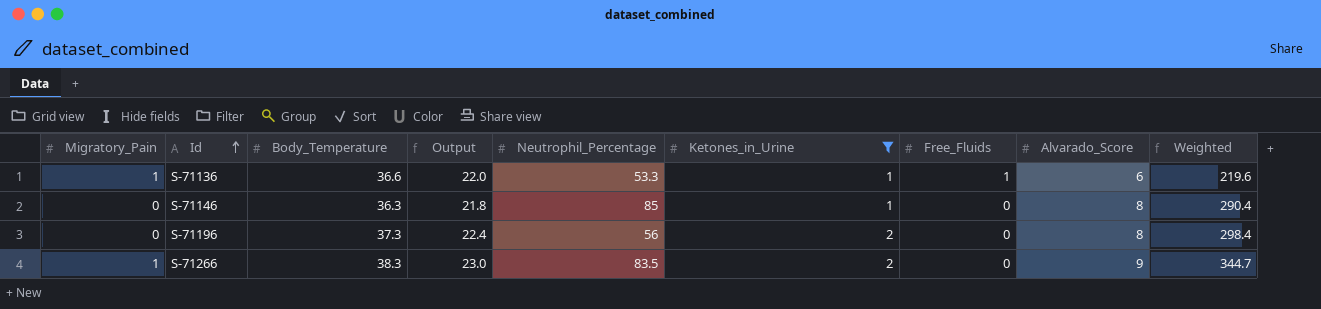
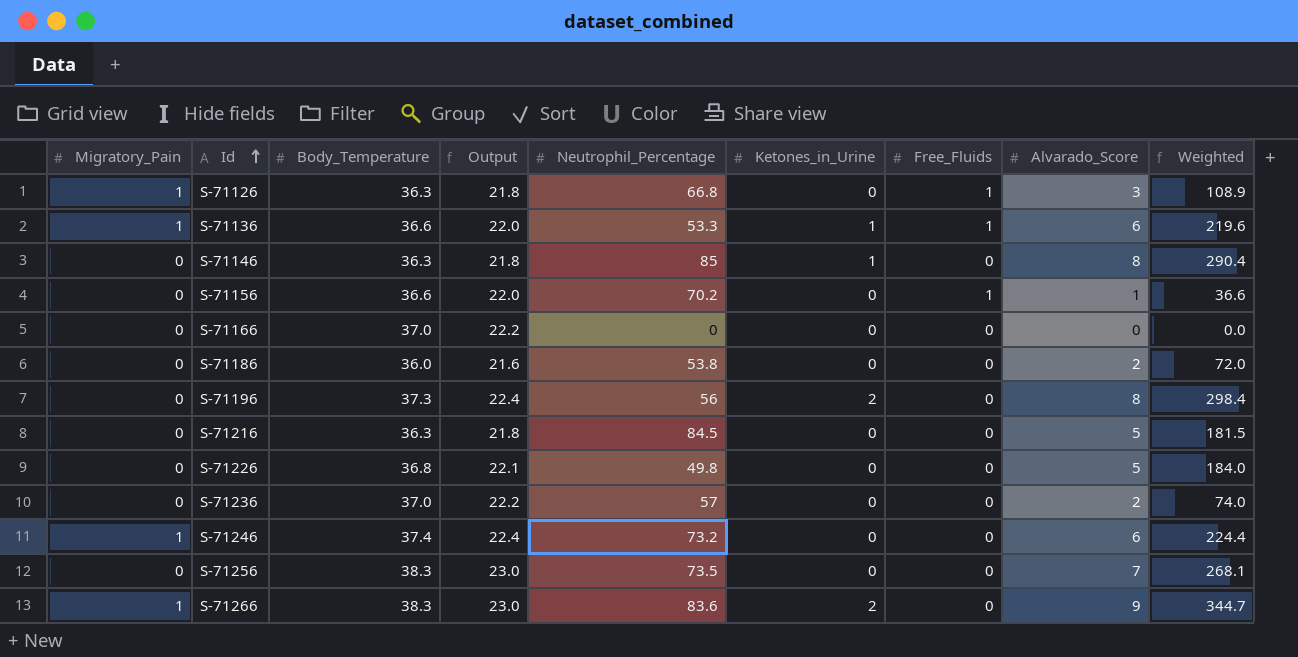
filter: Ketones_in_Urine != 0 -> none
S-71266 | Neutrophil_Percentage: 83.5 -> 83.6

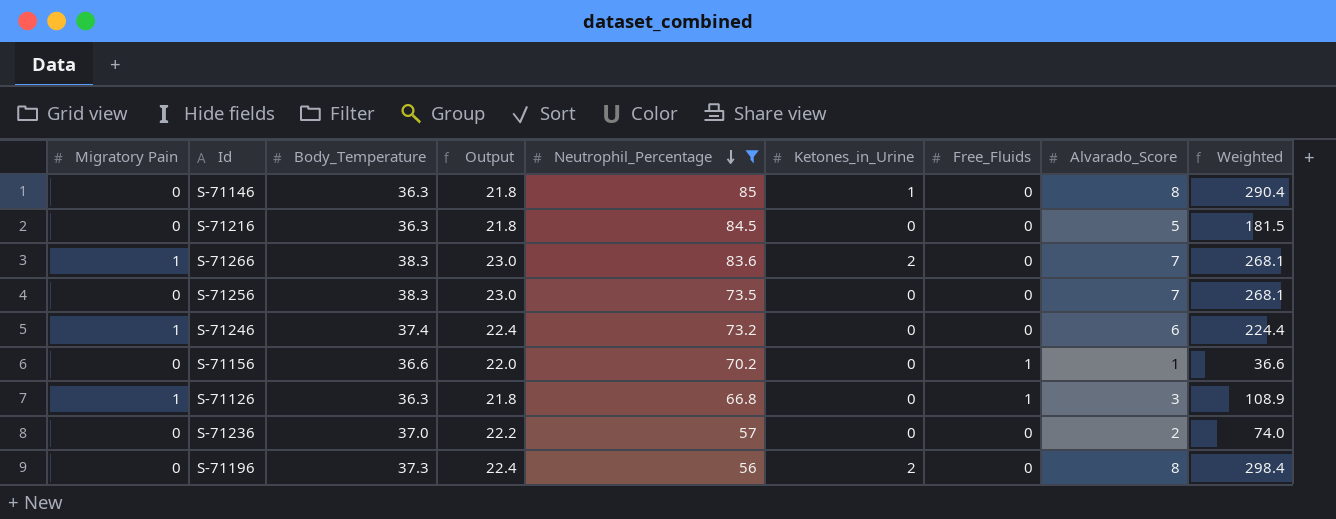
filter: none -> Neutrophil_Percentage >= 56
row order: Id ascending -> Neutrophil_Percentage descending
column name: Migratory_Pain -> Migratory Pain
S-71266 | Alvarado_Score: 9 -> 7
S-71266 | Weighted: 344.7 -> 268.1

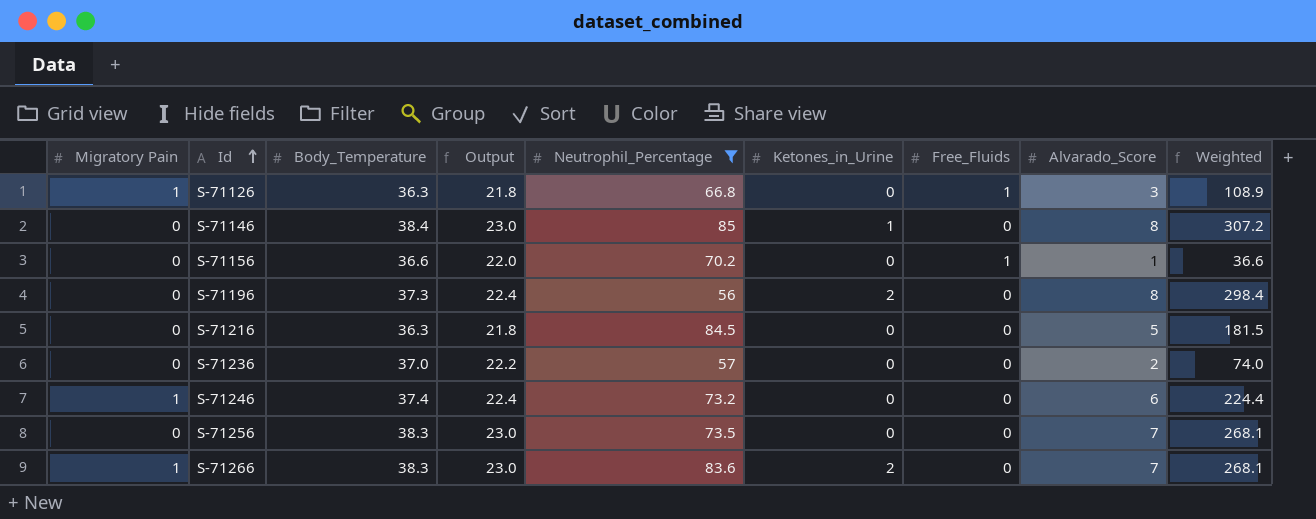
row order: Neutrophil_Percentage descending -> Id ascending
S-71146 | Body_Temperature: 36.3 -> 38.4
S-71146 | Output: 21.8 -> 23.0
S-71146 | Weighted: 290.4 -> 307.2

